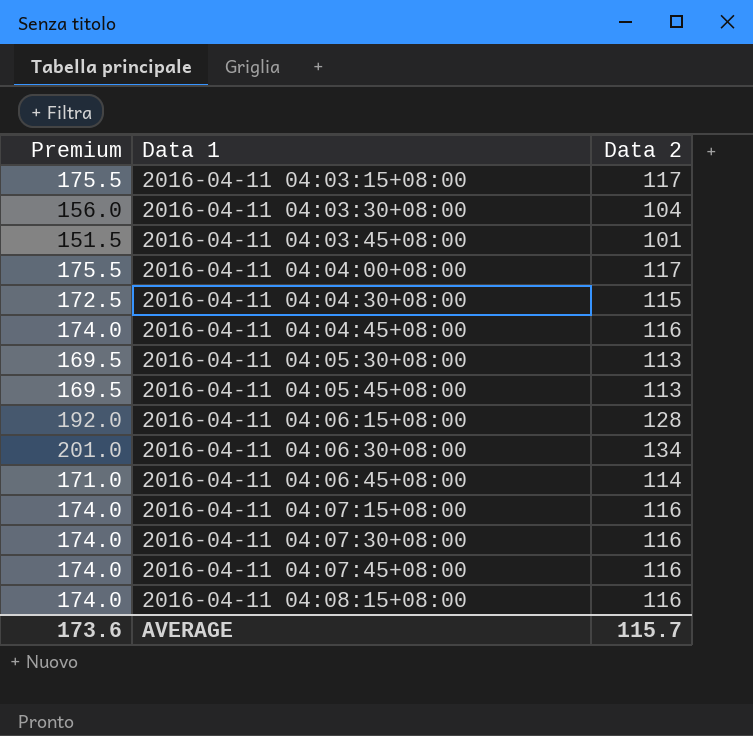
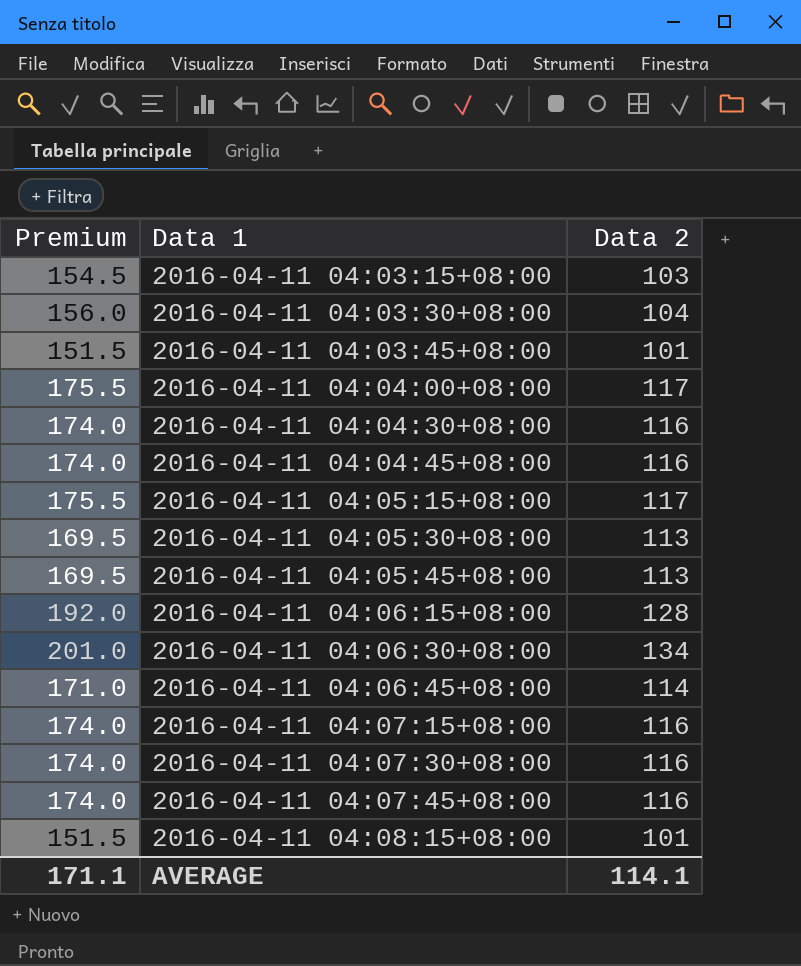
2016-04-11 04:03:15+08:00 | Premium: 175.5 -> 154.5
2016-04-11 04:03:15+08:00 | Data 2: 117 -> 103
2016-04-11 04:04:30+08:00 | Premium: 172.5 -> 174.0
2016-04-11 04:04:30+08:00 | Data 2: 115 -> 116
row 2016-04-11 04:05:15+08:00: none -> 175.5 | 117
2016-04-11 04:08:15+08:00 | Premium: 174.0 -> 151.5
2016-04-11 04:08:15+08:00 | Data 2: 116 -> 101
AVERAGE | Premium: 173.6 -> 171.1
AVERAGE | Data 2: 115.7 -> 114.1

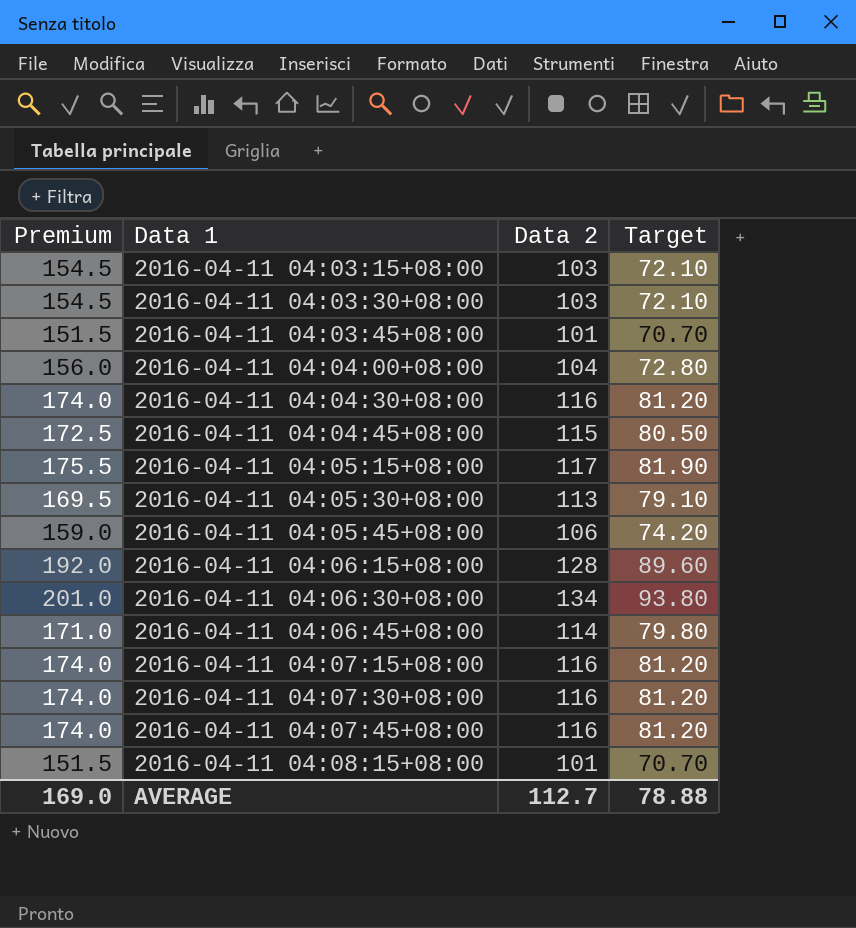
column Target | formula: none -> [Data 2] * 0.7
2016-04-11 04:03:30+08:00 | Premium: 156.0 -> 154.5
2016-04-11 04:03:30+08:00 | Data 2: 104 -> 103
2016-04-11 04:04:00+08:00 | Premium: 175.5 -> 156.0
2016-04-11 04:04:00+08:00 | Data 2: 117 -> 104
2016-04-11 04:04:45+08:00 | Premium: 174.0 -> 172.5
2016-04-11 04:04:45+08:00 | Data 2: 116 -> 115
2016-04-11 04:05:45+08:00 | Premium: 169.5 -> 159.0
2016-04-11 04:05:45+08:00 | Data 2: 113 -> 106
AVERAGE | Premium: 171.1 -> 169.0
AVERAGE | Data 2: 114.1 -> 112.7

